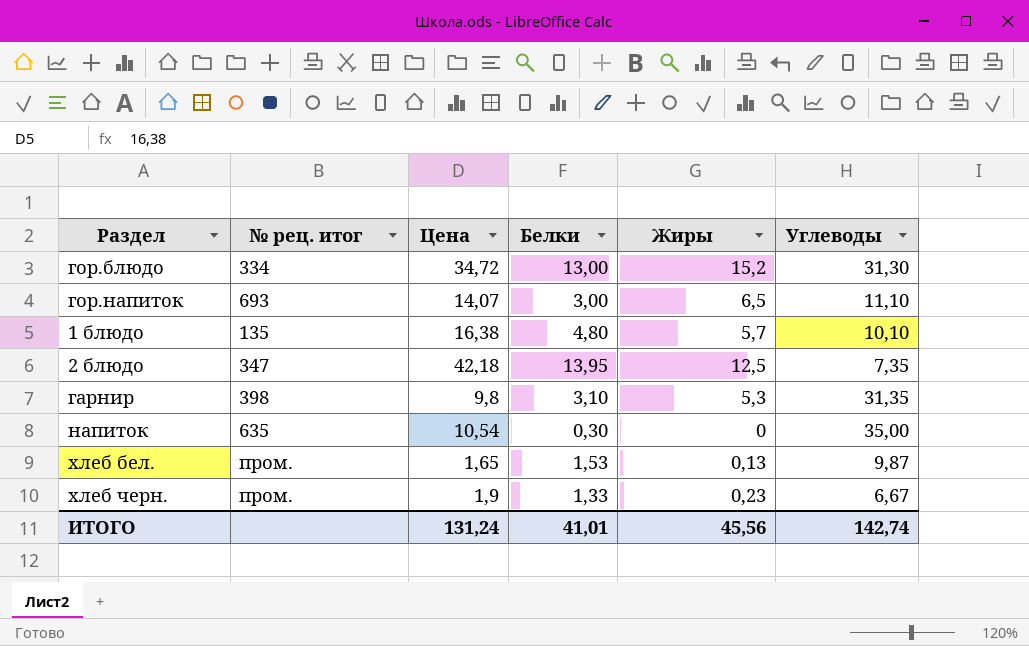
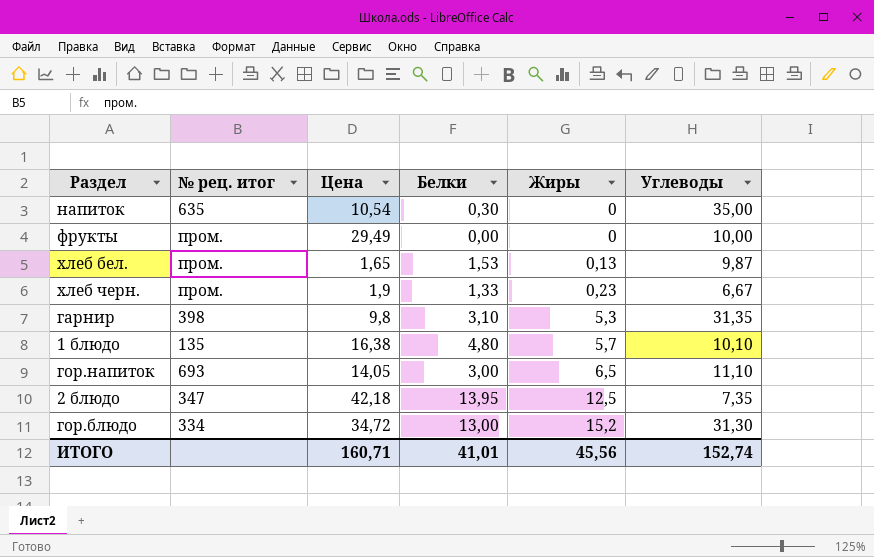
row order: none -> Жиры ascending
row фрукты: none -> пром. | 29,49 | 0,00 | 0 | 10,00
гор.напиток | Цена: 14,07 -> 14,05
ИТОГО | Цена: 131,24 -> 160,71
ИТОГО | Углеводы: 142,74 -> 152,74

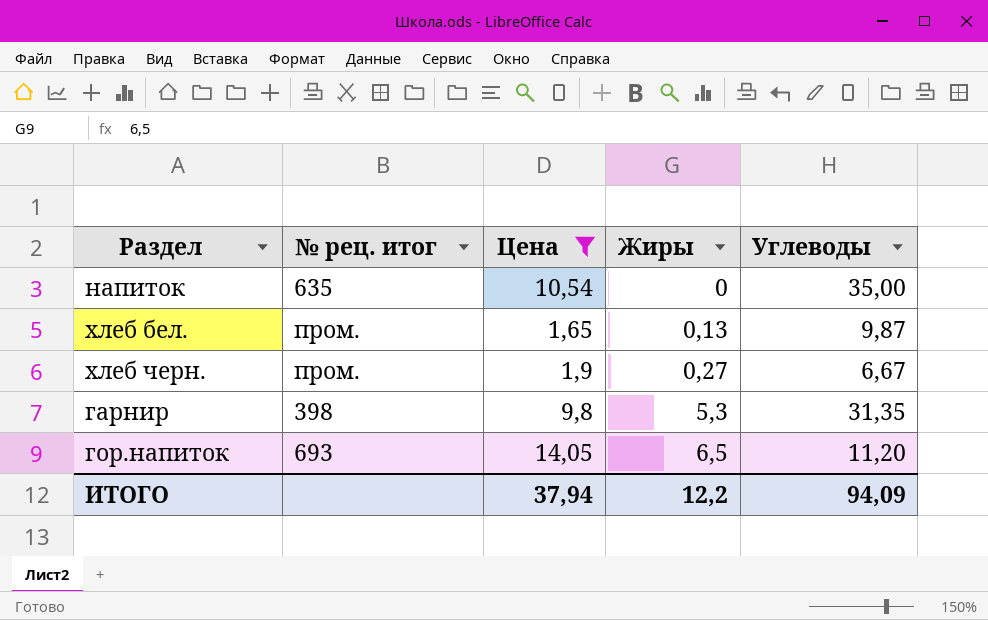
filter: none -> Цена <= 14,05
column Белки | position: 4 -> none
хлеб черн. | Жиры: 0,23 -> 0,27
гор.напиток | Углеводы: 11,10 -> 11,20
ИТОГО | Цена: 160,71 -> 37,94
ИТОГО | Жиры: 45,56 -> 12,2
ИТОГО | Углеводы: 152,74 -> 94,09

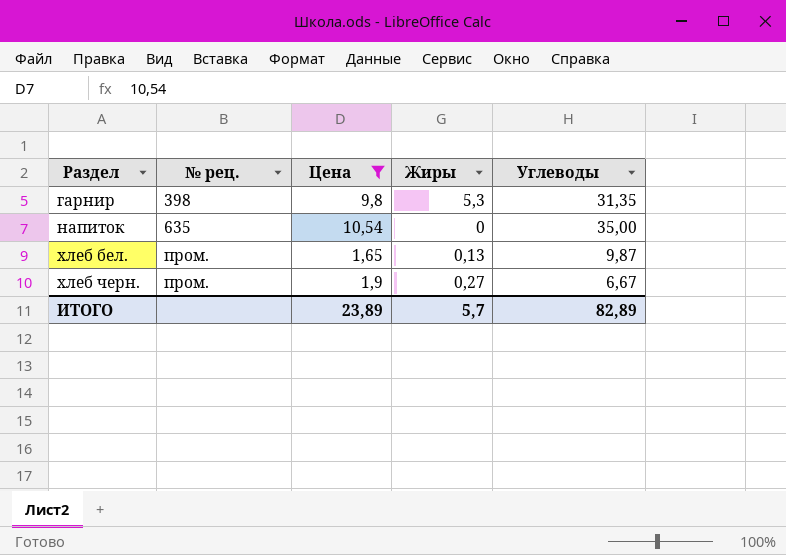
row order: Жиры ascending -> Раздел ascending
column name: № рец. итог -> № рец.
row гор.напиток: 693 | 14,05 | 6,5 | 11,20 -> none
ИТОГО | Цена: 37,94 -> 23,89
ИТОГО | Жиры: 12,2 -> 5,7
ИТОГО | Углеводы: 94,09 -> 82,89

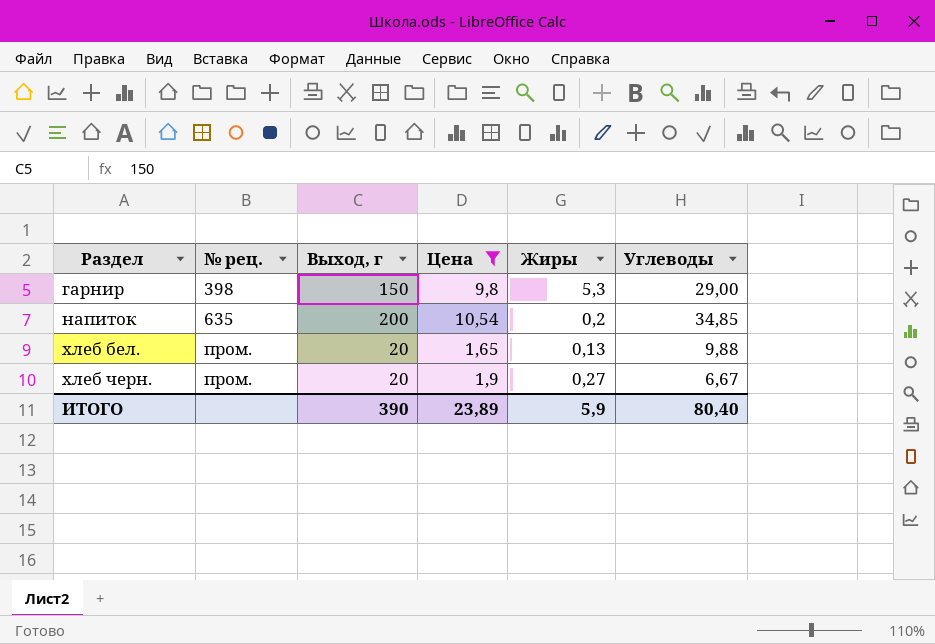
column Выход, г | position: none -> 3
гарнир | Углеводы: 31,35 -> 29,00
напиток | Жиры: 0 -> 0,2
напиток | Углеводы: 35,00 -> 34,85
хлеб бел. | Углеводы: 9,87 -> 9,88
ИТОГО | Жиры: 5,7 -> 5,9
ИТОГО | Углеводы: 82,89 -> 80,40

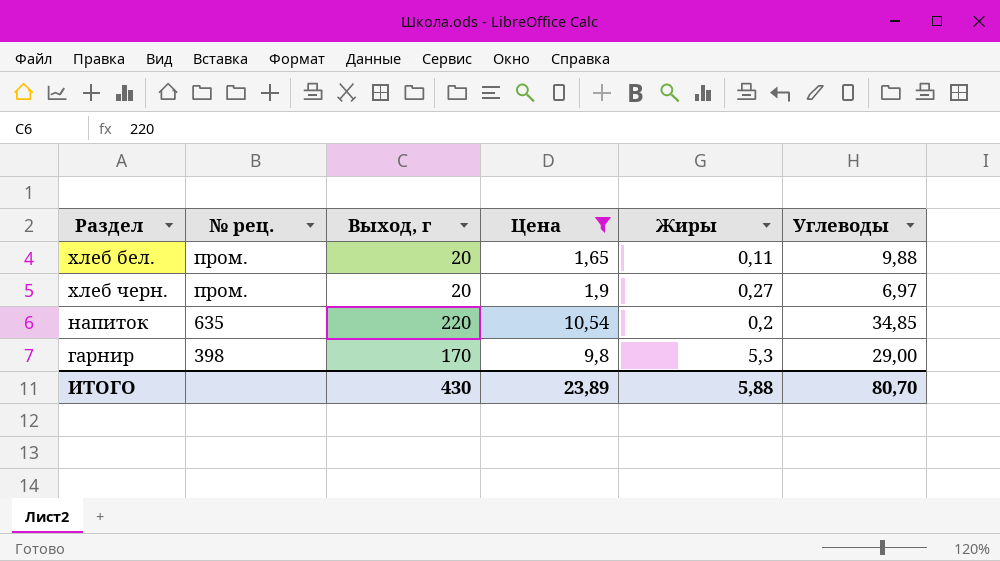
row order: Раздел ascending -> № рец. descending
хлеб бел. | Жиры: 0,13 -> 0,11
хлеб черн. | Углеводы: 6,67 -> 6,97
напиток | Выход, г: 200 -> 220
гарнир | Выход, г: 150 -> 170
ИТОГО | Выход, г: 390 -> 430
ИТОГО | Жиры: 5,9 -> 5,88
ИТОГО | Углеводы: 80,40 -> 80,70

